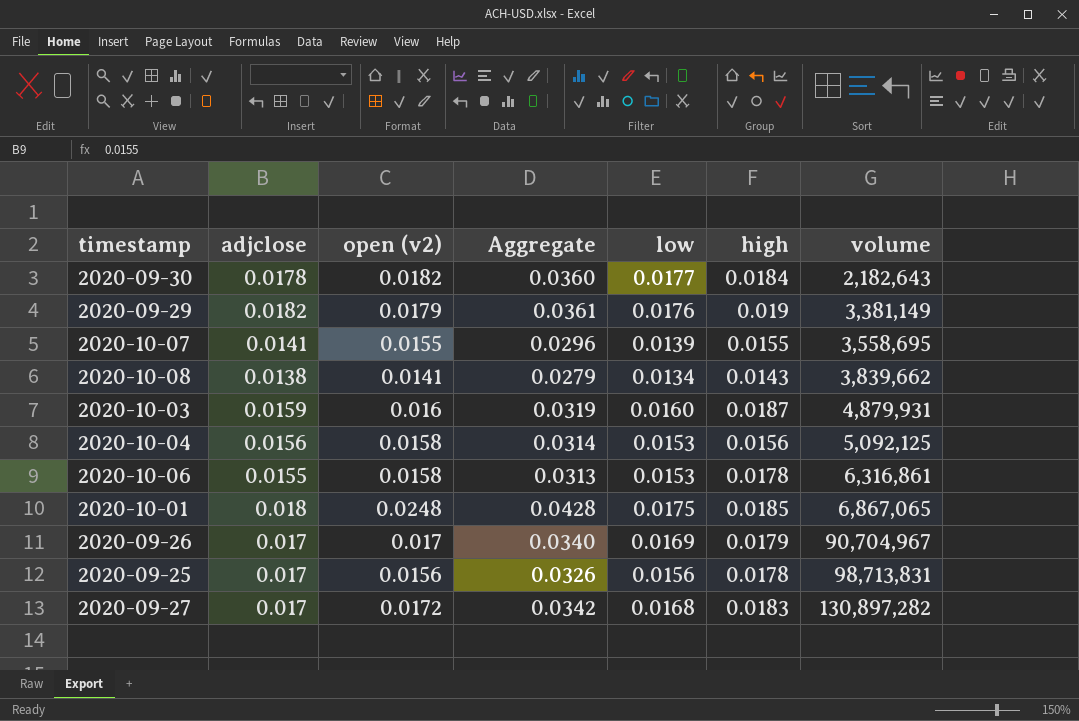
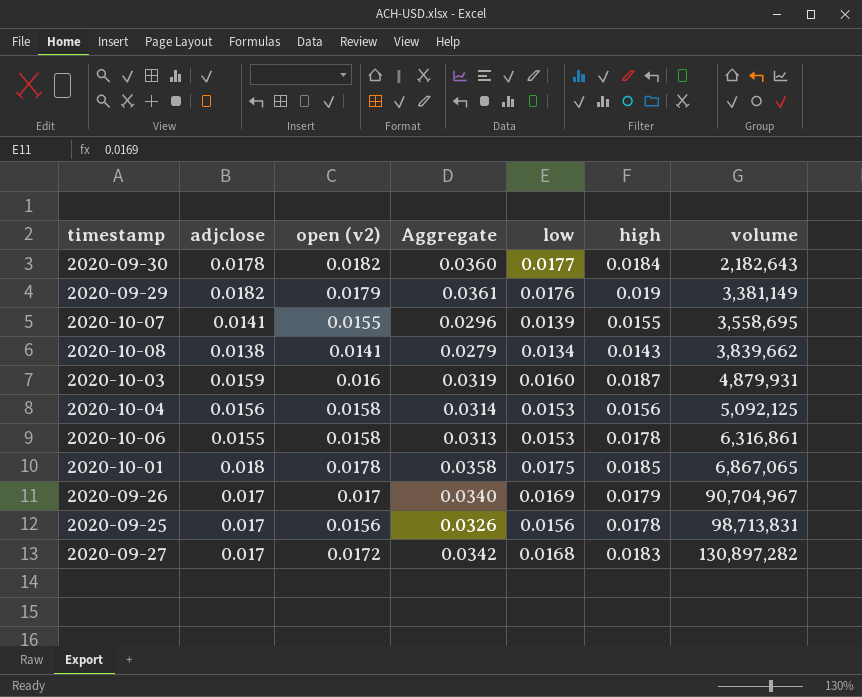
2020-10-01 | open (v2): 0.0248 -> 0.0178
2020-10-01 | Aggregate: 0.0428 -> 0.0358

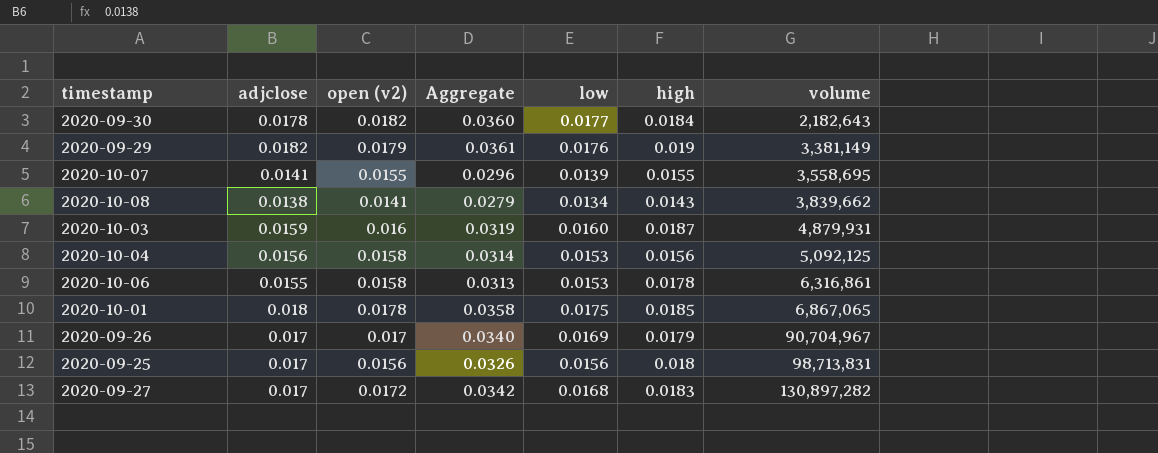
2020-09-25 | high: 0.0178 -> 0.018

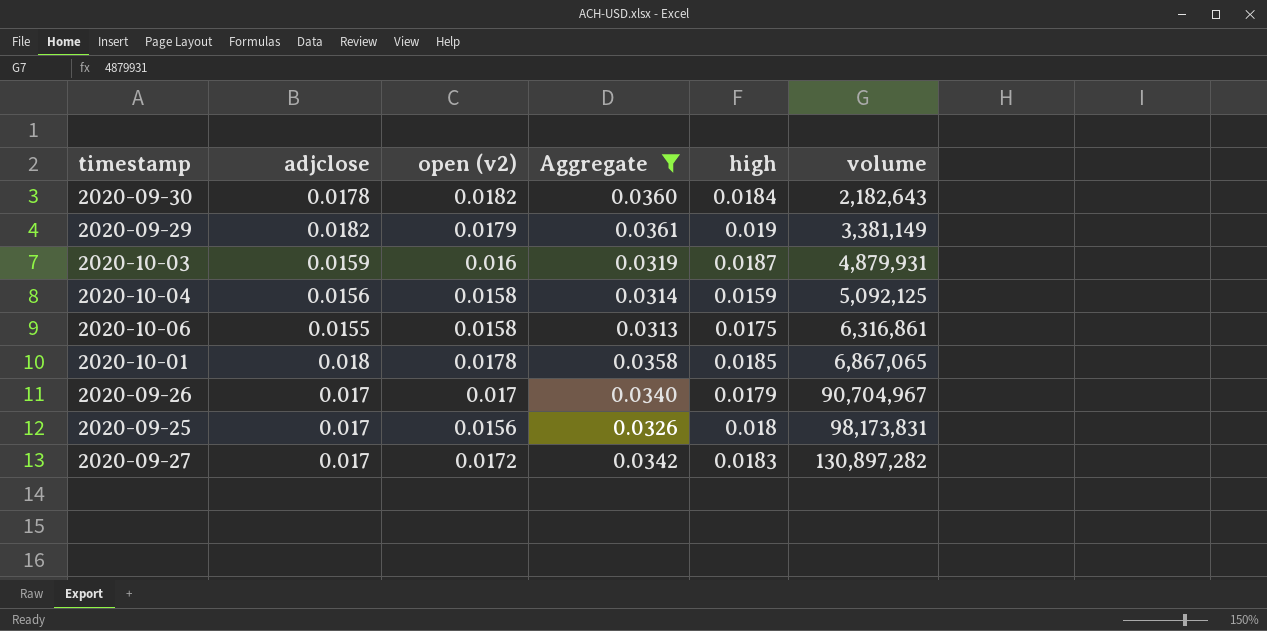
filter: none -> Aggregate >= 0.0313
column low | position: 5 -> none
2020-10-04 | high: 0.0156 -> 0.0159
2020-10-06 | high: 0.0178 -> 0.0175
2020-09-25 | volume: 98,713,831 -> 98,173,831

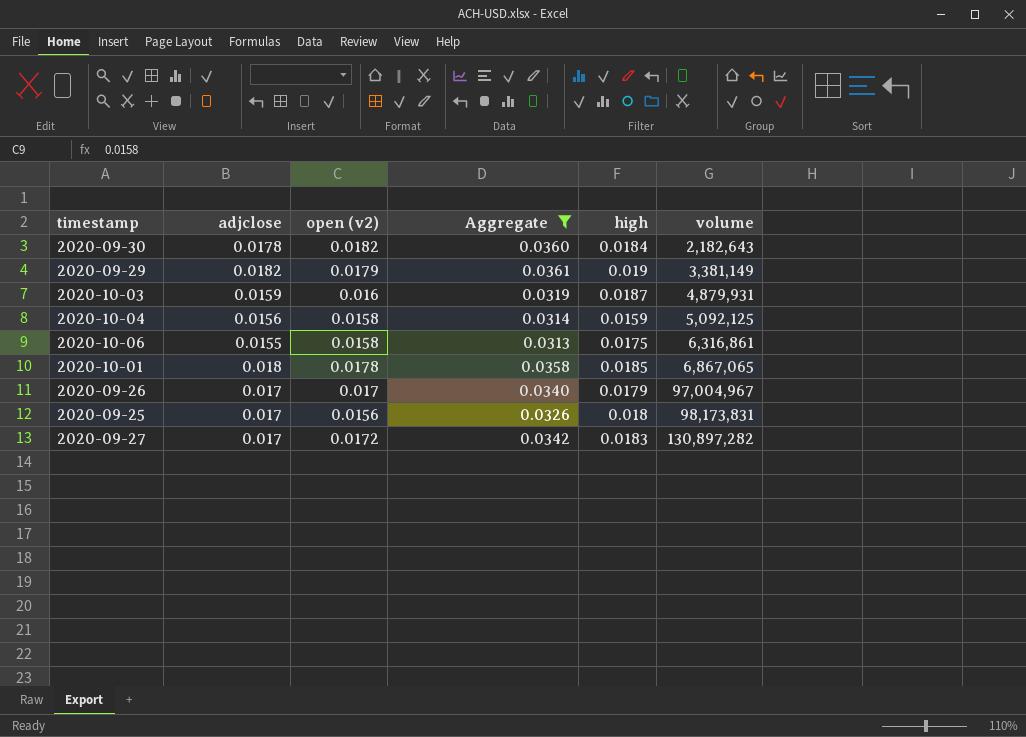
2020-09-26 | volume: 90,704,967 -> 97,004,967

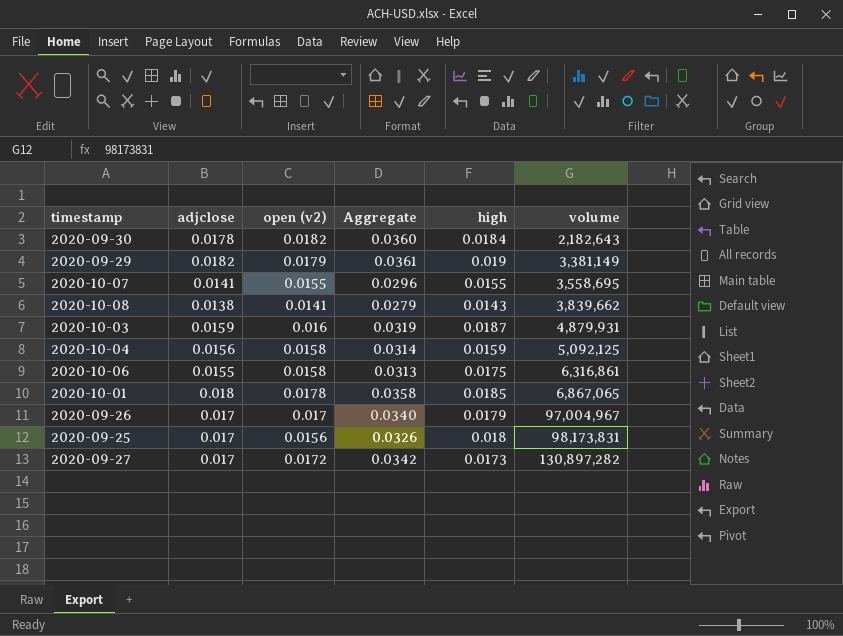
filter: Aggregate >= 0.0313 -> none
2020-09-27 | high: 0.0183 -> 0.0173

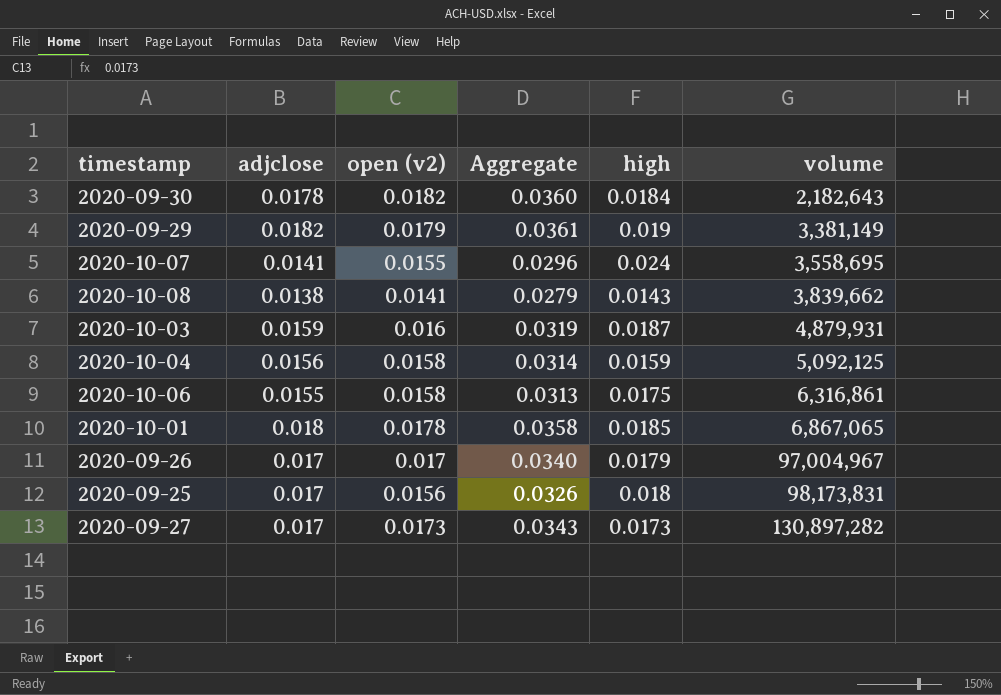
2020-10-07 | high: 0.0155 -> 0.024
2020-09-27 | open (v2): 0.0172 -> 0.0173
2020-09-27 | Aggregate: 0.0342 -> 0.0343

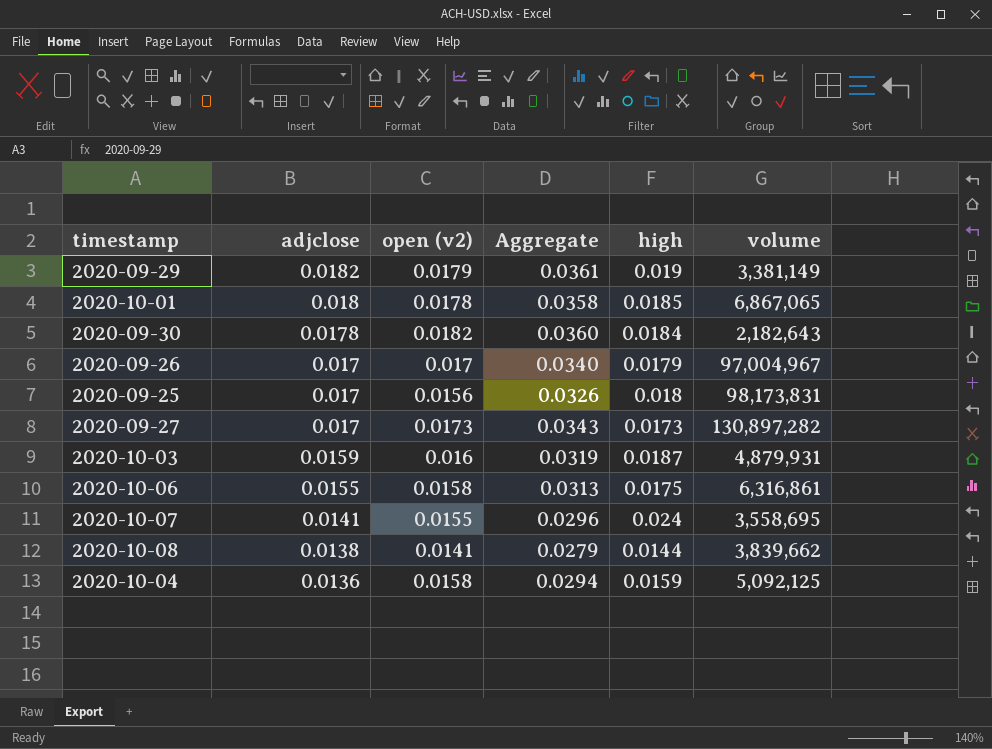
row order: volume ascending -> adjclose descending
2020-10-08 | high: 0.0143 -> 0.0144
2020-10-04 | adjclose: 0.0156 -> 0.0136
2020-10-04 | Aggregate: 0.0314 -> 0.0294

